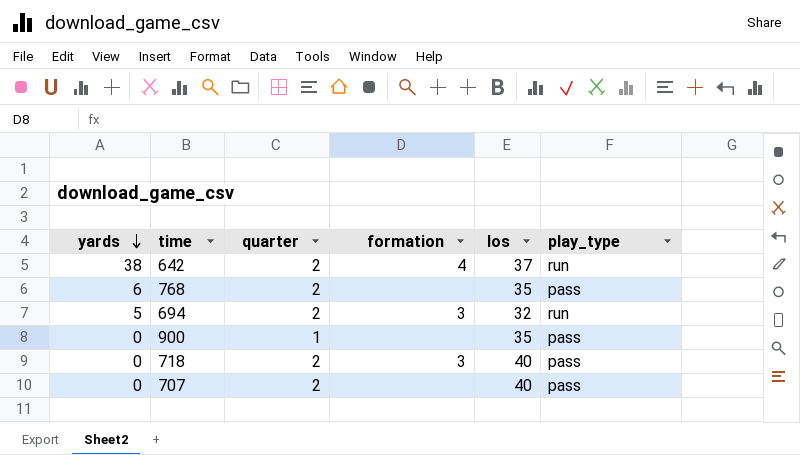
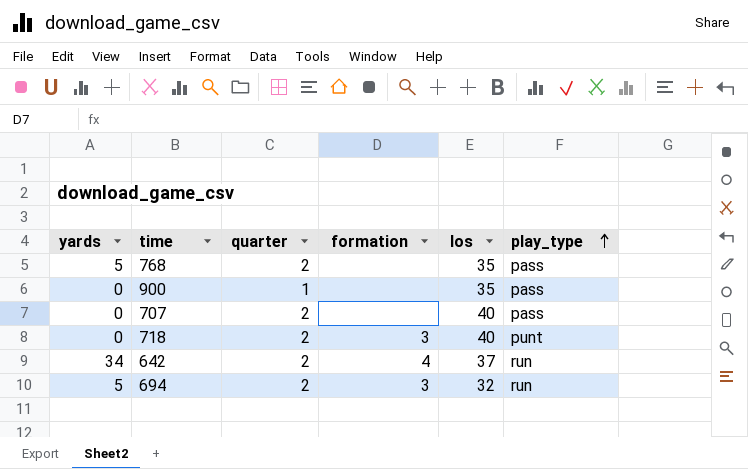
row order: yards descending -> play_type ascending
768 | yards: 6 -> 5
718 | play_type: pass -> punt
642 | yards: 38 -> 34

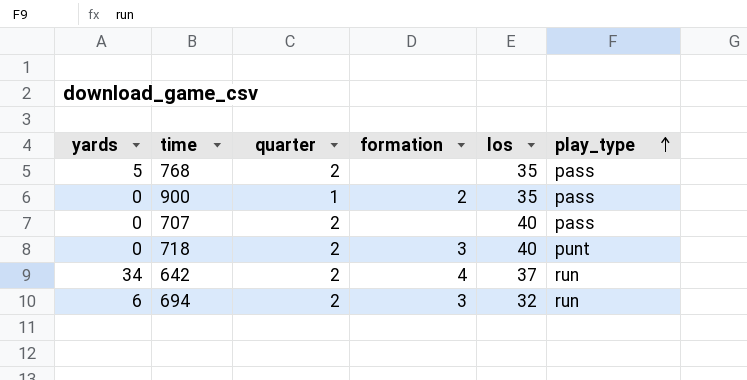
900 | formation: none -> 2
694 | yards: 5 -> 6

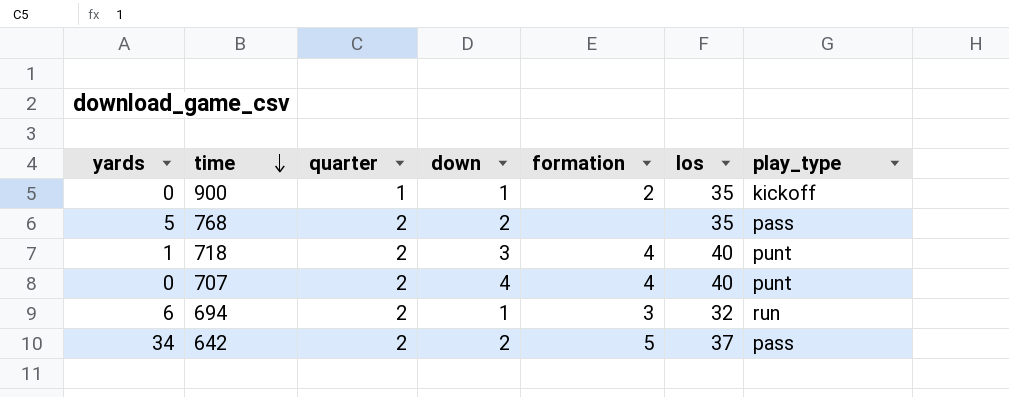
row order: play_type ascending -> time descending
column down | position: none -> 4
900 | play_type: pass -> kickoff
718 | yards: 0 -> 1
718 | formation: 3 -> 4
707 | formation: none -> 4
707 | play_type: pass -> punt
642 | formation: 4 -> 5
642 | play_type: run -> pass

